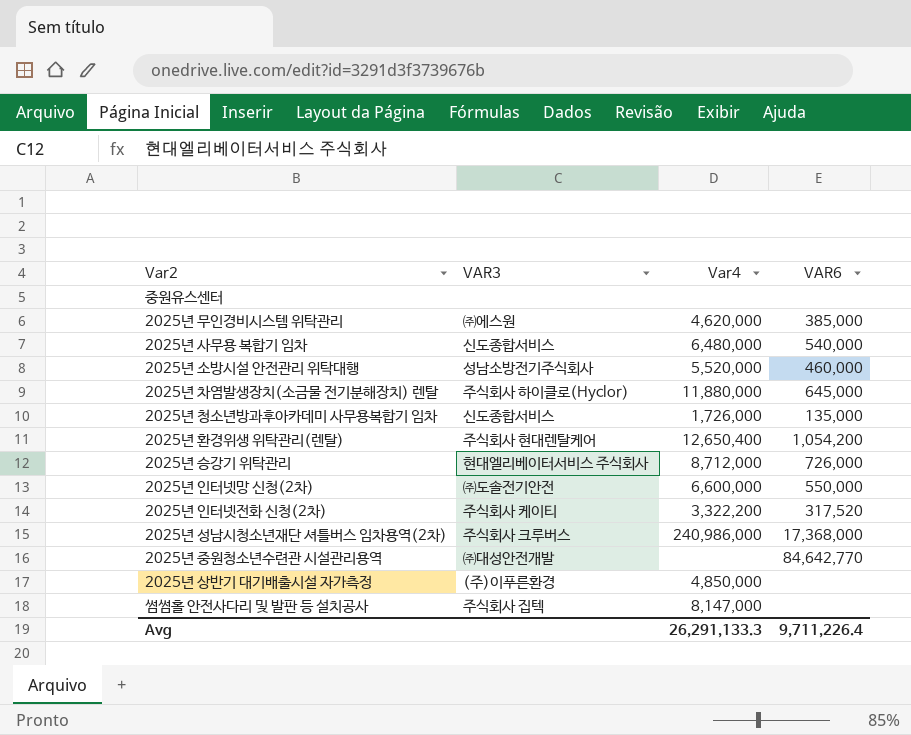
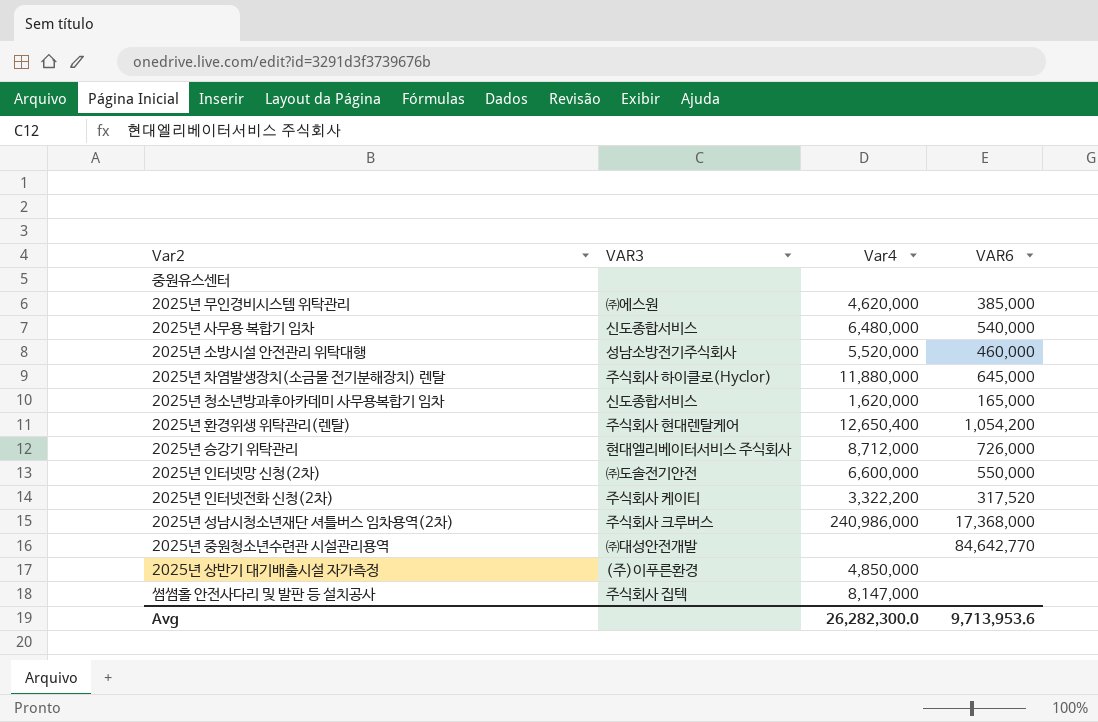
2025년 청소년방과후아카데미 사무용복합기 임차 | Var4: 1,726,000 -> 1,620,000
2025년 청소년방과후아카데미 사무용복합기 임차 | VAR6: 135,000 -> 165,000
Avg | Var4: 26,291,133.3 -> 26,282,300.0
Avg | VAR6: 9,711,226.4 -> 9,713,953.6

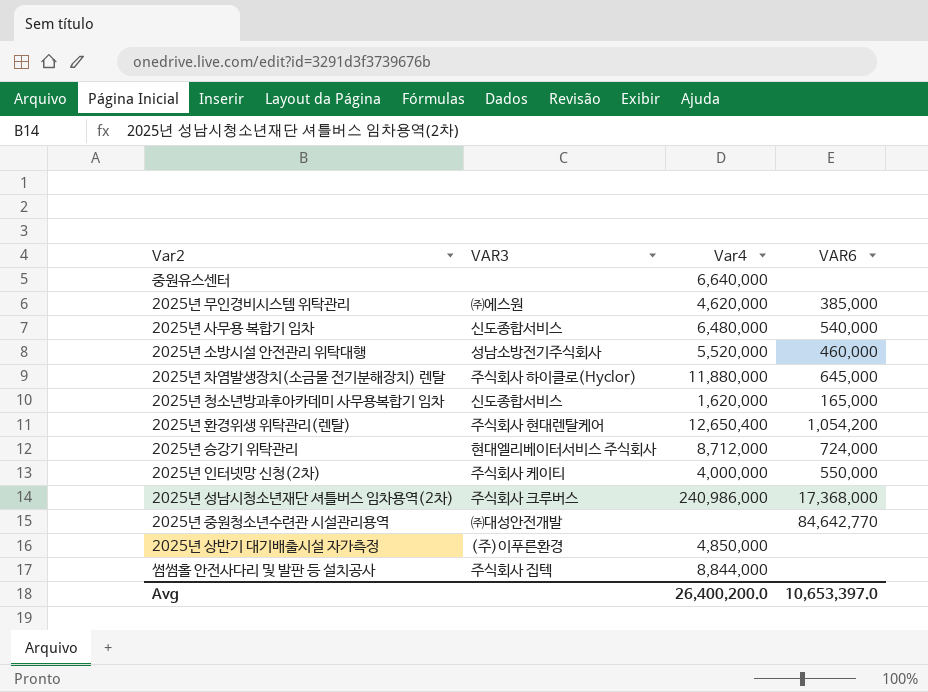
row 2025년 인터넷전화 신청(2차): 주식회사 케이티 | 3,322,200 | 317,520 -> none
중원유스센터 | Var4: none -> 6,640,000
2025년 승강기 위탁관리 | VAR6: 726,000 -> 724,000
2025년 인터넷망 신청(2차) | VAR3: ㈜도솔전기안전 -> 주식회사 케이티
2025년 인터넷망 신청(2차) | Var4: 6,600,000 -> 4,000,000
썸썸홀 안전사다리 및 발판 등 설치공사 | Var4: 8,147,000 -> 8,844,000
Avg | Var4: 26,282,300.0 -> 26,400,200.0
Avg | VAR6: 9,713,953.6 -> 10,653,397.0

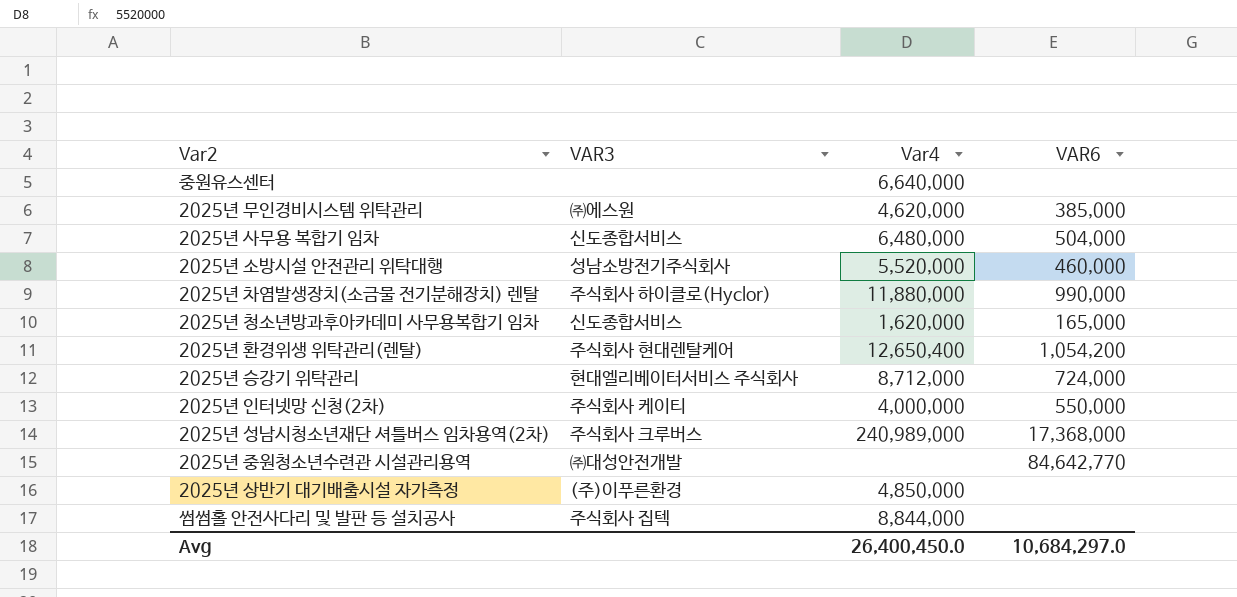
2025년 사무용 복합기 임차 | VAR6: 540,000 -> 504,000
2025년 차염발생장치(소금물 전기분해장치) 렌탈 | VAR6: 645,000 -> 990,000
2025년 성남시청소년재단 셔틀버스 임차용역(2차) | Var4: 240,986,000 -> 240,989,000
Avg | Var4: 26,400,200.0 -> 26,400,450.0
Avg | VAR6: 10,653,397.0 -> 10,684,297.0

